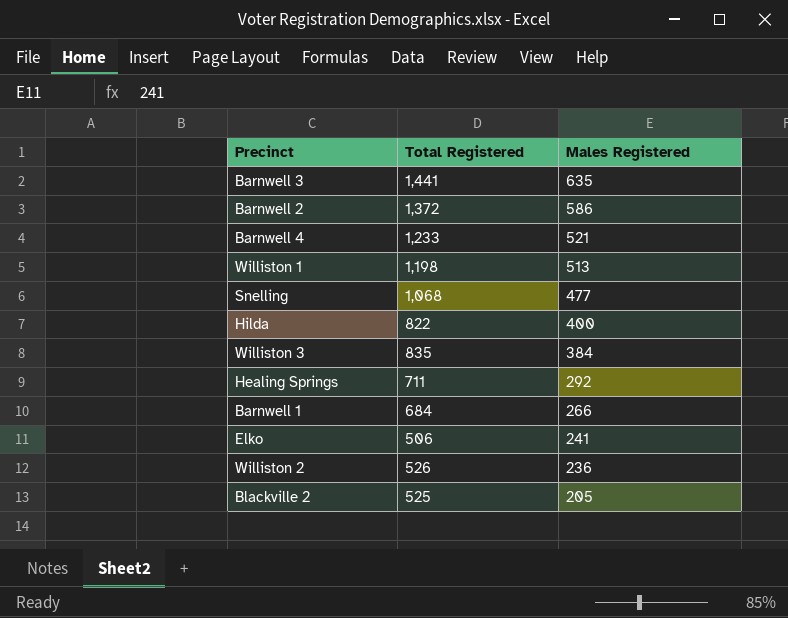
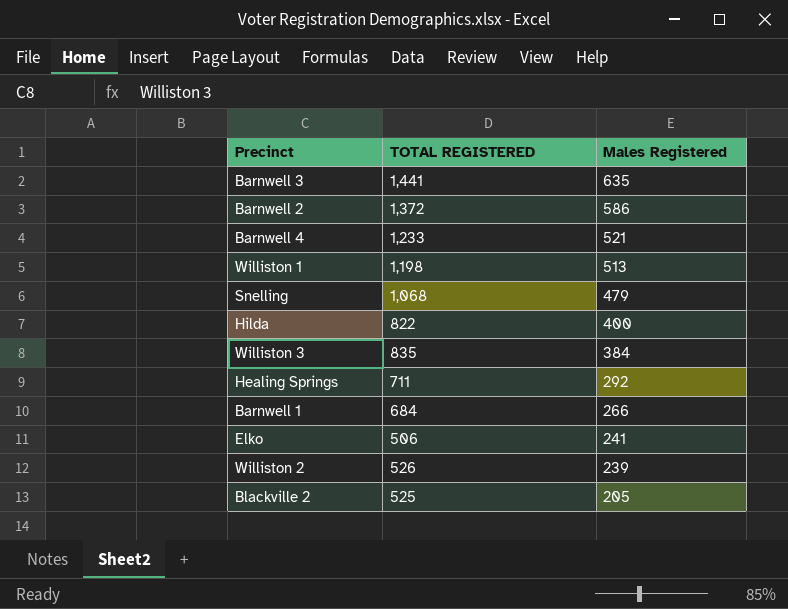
column name: Total Registered -> TOTAL REGISTERED
Snelling | Males Registered: 477 -> 479
Williston 2 | Males Registered: 236 -> 239

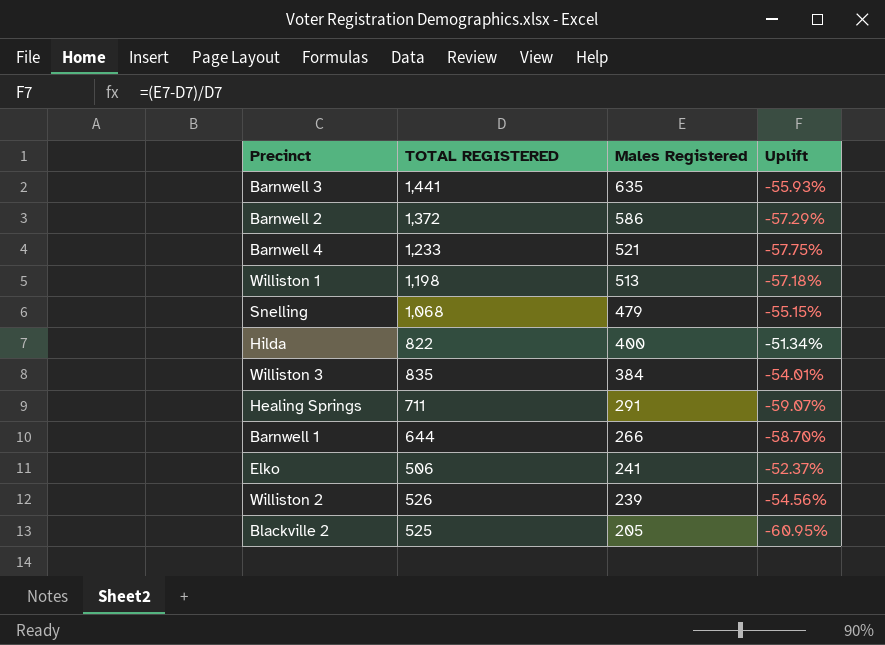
column Uplift | formula: none -> ([Males Registered] - [TOTAL REGISTERED]) / [TOTAL REGISTERED]
Healing Springs | Males Registered: 292 -> 291
Barnwell 1 | TOTAL REGISTERED: 684 -> 644

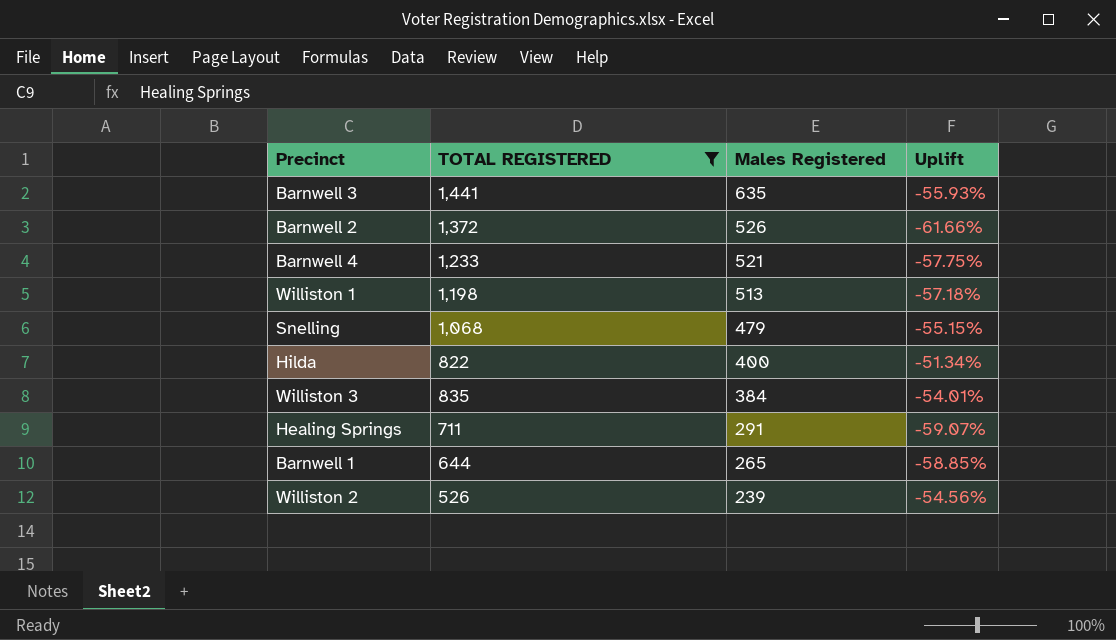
filter: none -> TOTAL REGISTERED >= 526
Barnwell 2 | Males Registered: 586 -> 526
Barnwell 2 | Uplift: -57.29% -> -61.66%
Barnwell 1 | Males Registered: 266 -> 265
Barnwell 1 | Uplift: -58.70% -> -58.85%

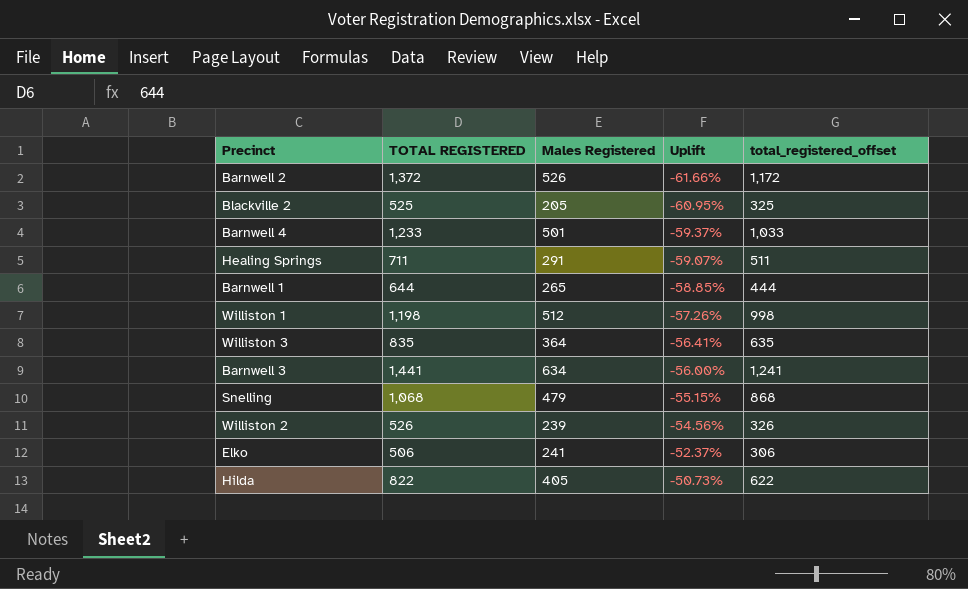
filter: TOTAL REGISTERED >= 526 -> none
row order: Males Registered descending -> Uplift ascending
column total_registered_offset | formula: none -> [TOTAL REGISTERED] - 200
Barnwell 4 | Males Registered: 521 -> 501
Barnwell 4 | Uplift: -57.75% -> -59.37%
Williston 1 | Males Registered: 513 -> 512
Williston 1 | Uplift: -57.18% -> -57.26%
Williston 3 | Males Registered: 384 -> 364
Williston 3 | Uplift: -54.01% -> -56.41%
Barnwell 3 | Males Registered: 635 -> 634
Barnwell 3 | Uplift: -55.93% -> -56.00%
Hilda | Males Registered: 400 -> 405
Hilda | Uplift: -51.34% -> -50.73%

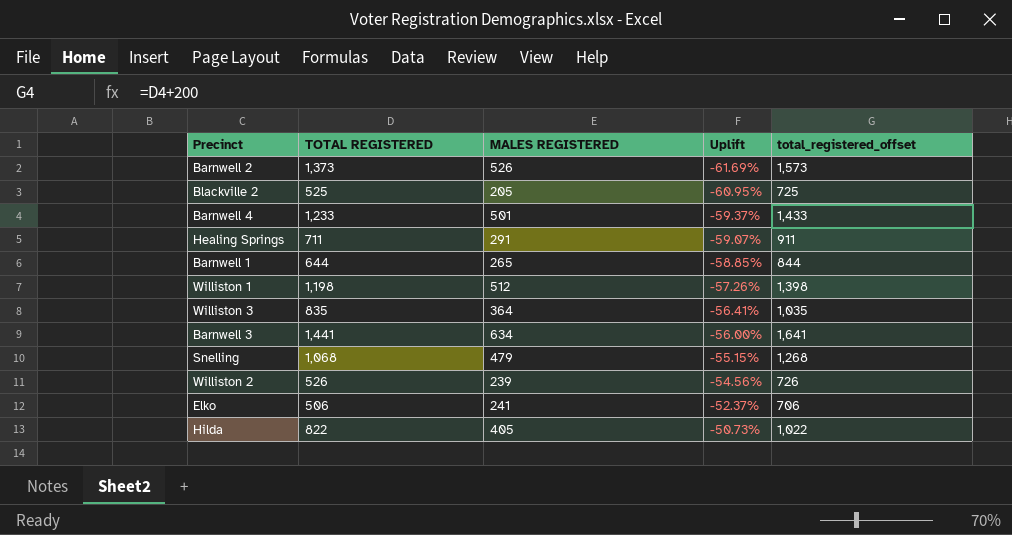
column name: Males Registered -> MALES REGISTERED
column total_registered_offset | formula: [TOTAL REGISTERED] - 200 -> [TOTAL REGISTERED] + 200
Barnwell 2 | TOTAL REGISTERED: 1,372 -> 1,373
Barnwell 2 | Uplift: -61.66% -> -61.69%

